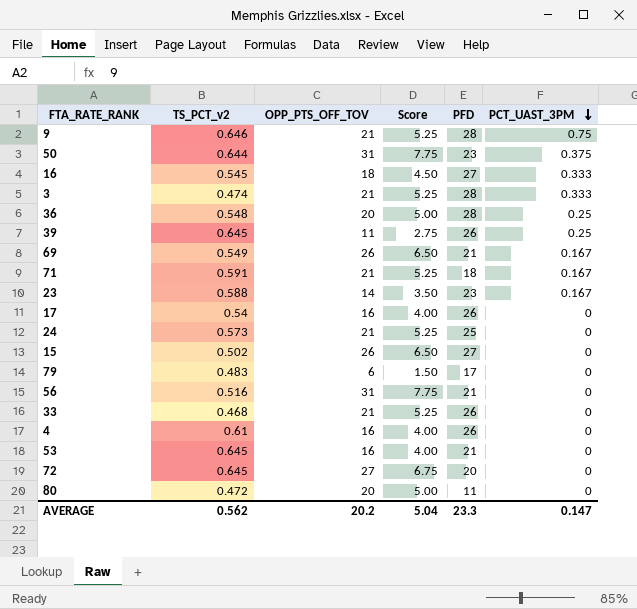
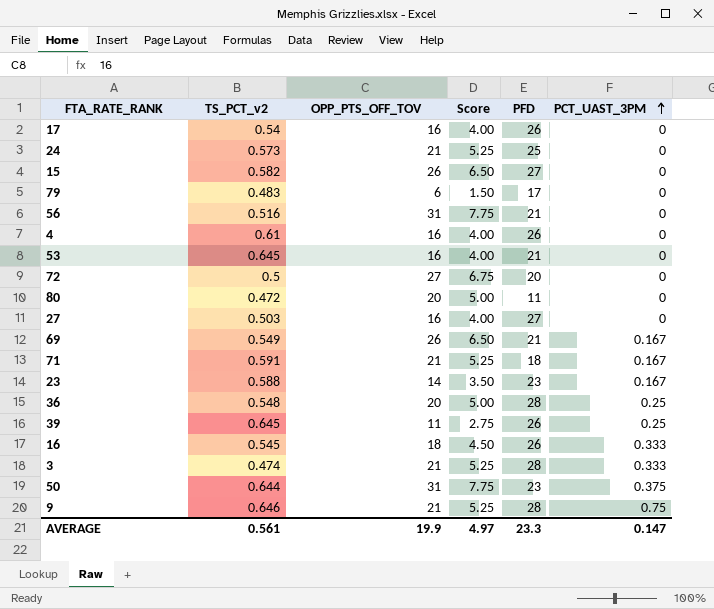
row order: PCT_UAST_3PM descending -> PCT_UAST_3PM ascending
row 33: 0.468 | 21 | 5.25 | 26 | 0 -> none
15 | TS_PCT_v2: 0.502 -> 0.582
72 | TS_PCT_v2: 0.645 -> 0.5
row 27: none -> 0.503 | 16 | 4.00 | 27 | 0
16 | PFD: 27 -> 26
AVERAGE | TS_PCT_v2: 0.562 -> 0.561
AVERAGE | OPP_PTS_OFF_TOV: 20.2 -> 19.9
AVERAGE | Score: 5.04 -> 4.97

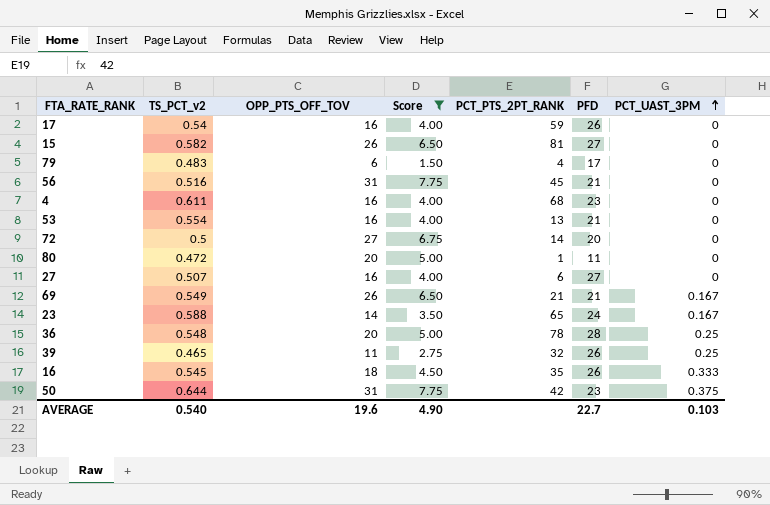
filter: none -> Score != 5.25
column PCT_PTS_2PT_RANK | position: none -> 5
4 | TS_PCT_v2: 0.61 -> 0.611
4 | PFD: 26 -> 23
53 | TS_PCT_v2: 0.645 -> 0.554
27 | TS_PCT_v2: 0.503 -> 0.507
23 | PFD: 23 -> 24
39 | TS_PCT_v2: 0.645 -> 0.465
AVERAGE | TS_PCT_v2: 0.561 -> 0.540
AVERAGE | OPP_PTS_OFF_TOV: 19.9 -> 19.6
AVERAGE | Score: 4.97 -> 4.90
AVERAGE | PFD: 23.3 -> 22.7
AVERAGE | PCT_UAST_3PM: 0.147 -> 0.103

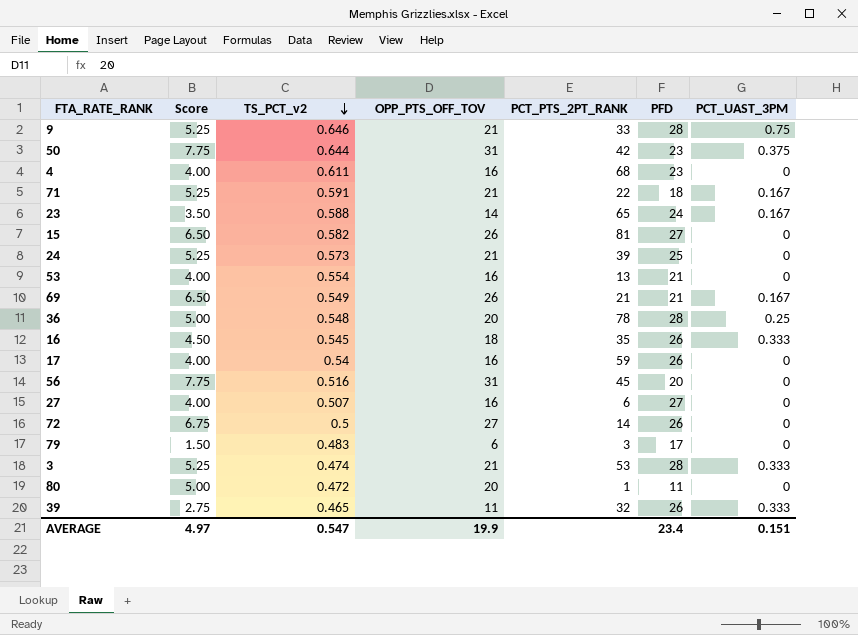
filter: Score != 5.25 -> none
row order: PCT_UAST_3PM ascending -> TS_PCT_v2 descending
column Score | position: 4 -> 2
56 | PFD: 21 -> 20
72 | PFD: 20 -> 26
79 | PCT_PTS_2PT_RANK: 4 -> 3
39 | PCT_UAST_3PM: 0.25 -> 0.333
AVERAGE | Score: 4.90 -> 4.97
AVERAGE | TS_PCT_v2: 0.540 -> 0.547
AVERAGE | OPP_PTS_OFF_TOV: 19.6 -> 19.9
AVERAGE | PFD: 22.7 -> 23.4
AVERAGE | PCT_UAST_3PM: 0.103 -> 0.151

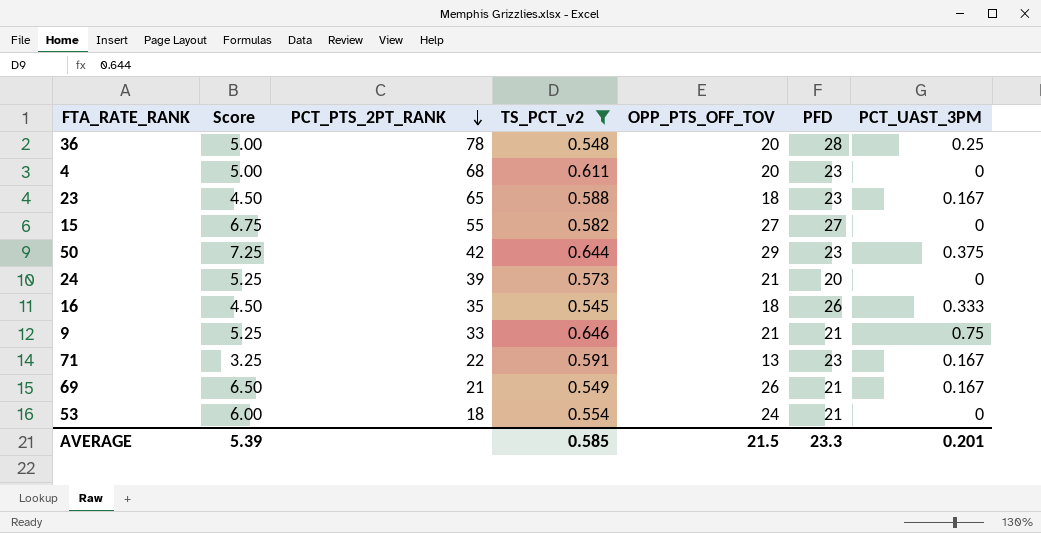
filter: none -> TS_PCT_v2 >= 0.545
row order: TS_PCT_v2 descending -> PCT_PTS_2PT_RANK descending
column PCT_PTS_2PT_RANK | position: 5 -> 3
4 | Score: 4.00 -> 5.00
4 | OPP_PTS_OFF_TOV: 16 -> 20
23 | Score: 3.50 -> 4.50
23 | OPP_PTS_OFF_TOV: 14 -> 18
23 | PFD: 24 -> 23
15 | Score: 6.50 -> 6.75
15 | PCT_PTS_2PT_RANK: 81 -> 55
15 | OPP_PTS_OFF_TOV: 26 -> 27
50 | Score: 7.75 -> 7.25
50 | OPP_PTS_OFF_TOV: 31 -> 29
24 | PFD: 25 -> 20
9 | PFD: 28 -> 21
71 | Score: 5.25 -> 3.25
71 | OPP_PTS_OFF_TOV: 21 -> 13
71 | PFD: 18 -> 23
53 | Score: 4.00 -> 6.00
53 | PCT_PTS_2PT_RANK: 13 -> 18
53 | OPP_PTS_OFF_TOV: 16 -> 24
AVERAGE | Score: 4.97 -> 5.39
AVERAGE | TS_PCT_v2: 0.547 -> 0.585
AVERAGE | OPP_PTS_OFF_TOV: 19.9 -> 21.5
AVERAGE | PFD: 23.4 -> 23.3
AVERAGE | PCT_UAST_3PM: 0.151 -> 0.201

